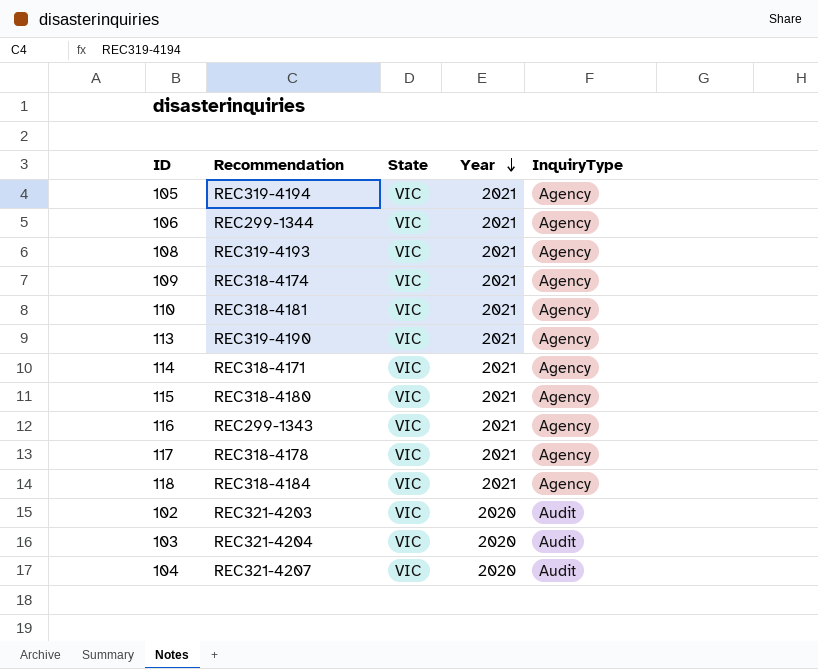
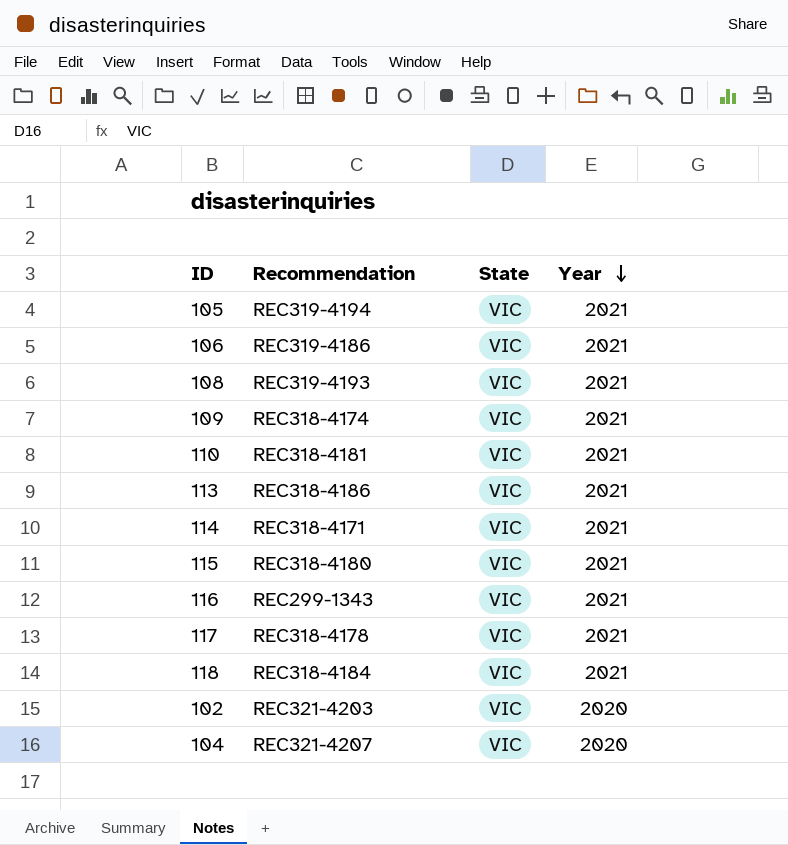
column InquiryType | position: 5 -> none
row 103: REC321-4204 | VIC | 2020 | Audit -> none
106 | Recommendation: REC299-1344 -> REC319-4186
113 | Recommendation: REC319-4190 -> REC318-4186

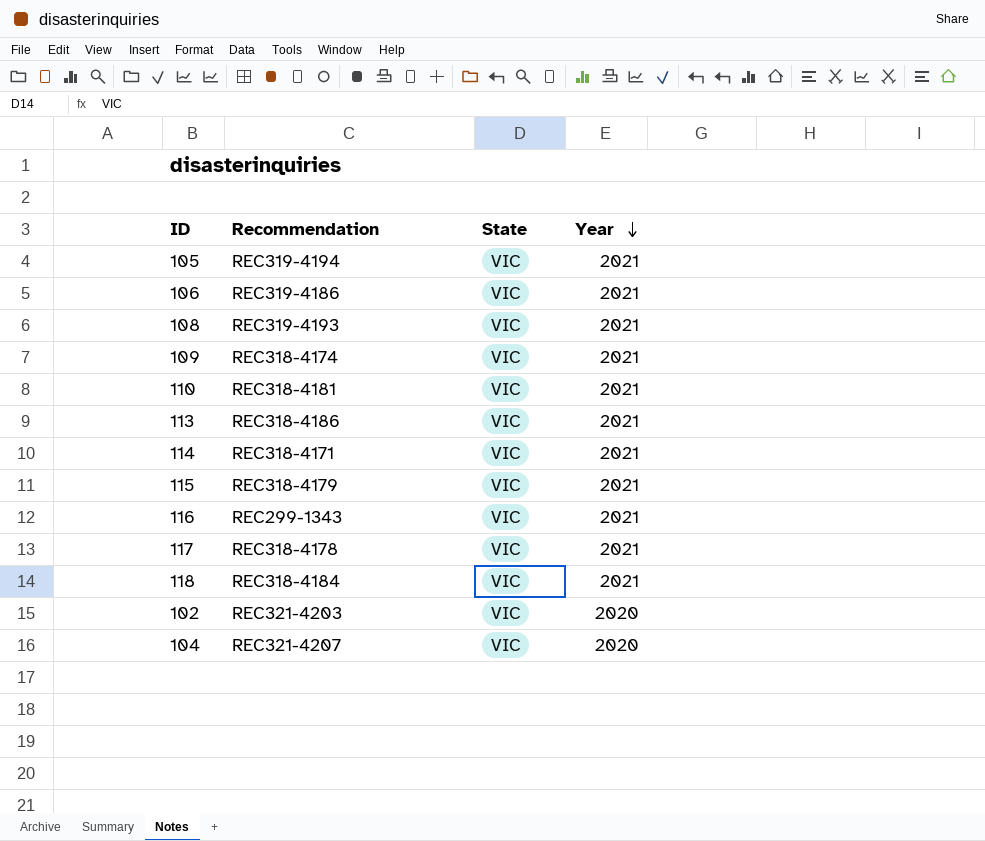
115 | Recommendation: REC318-4180 -> REC318-4179

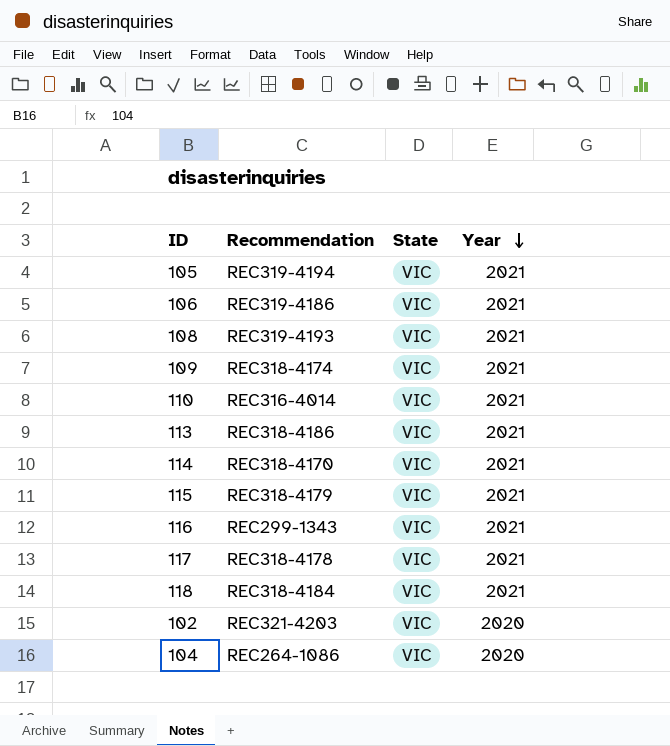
110 | Recommendation: REC318-4181 -> REC316-4014
114 | Recommendation: REC318-4171 -> REC318-4170
104 | Recommendation: REC321-4207 -> REC264-1086

